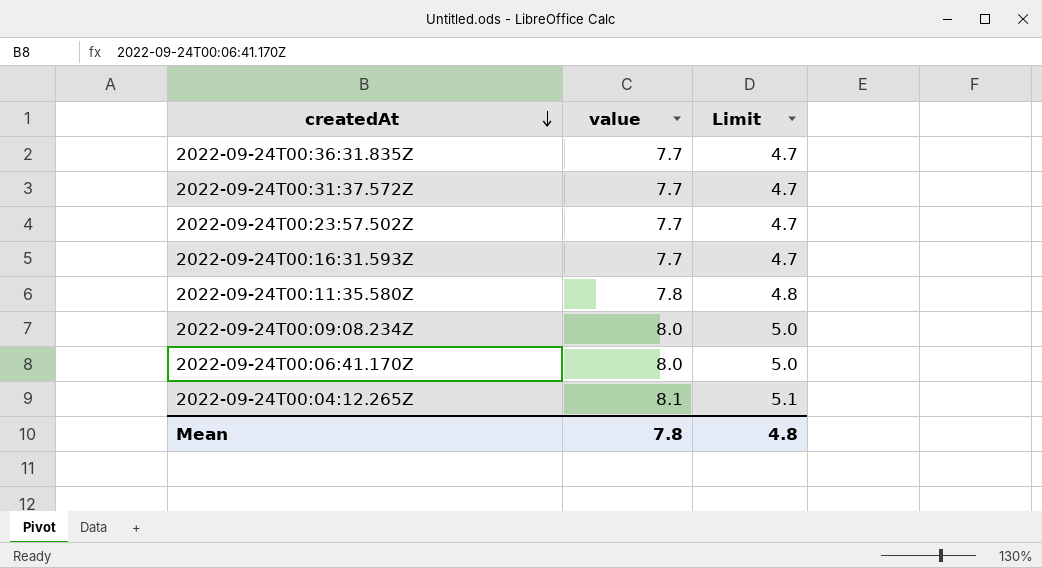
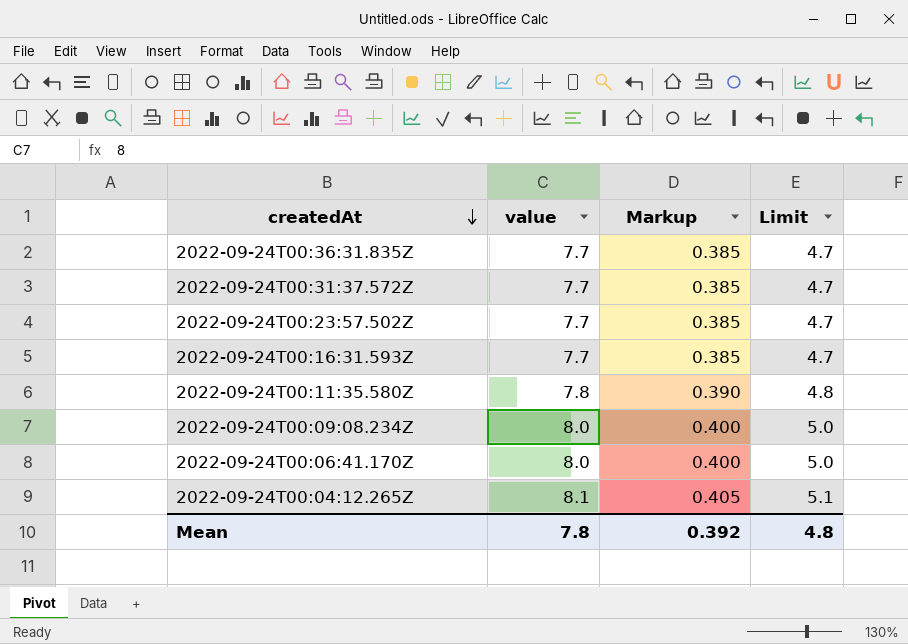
column Markup | formula: none -> [value] * 0.05

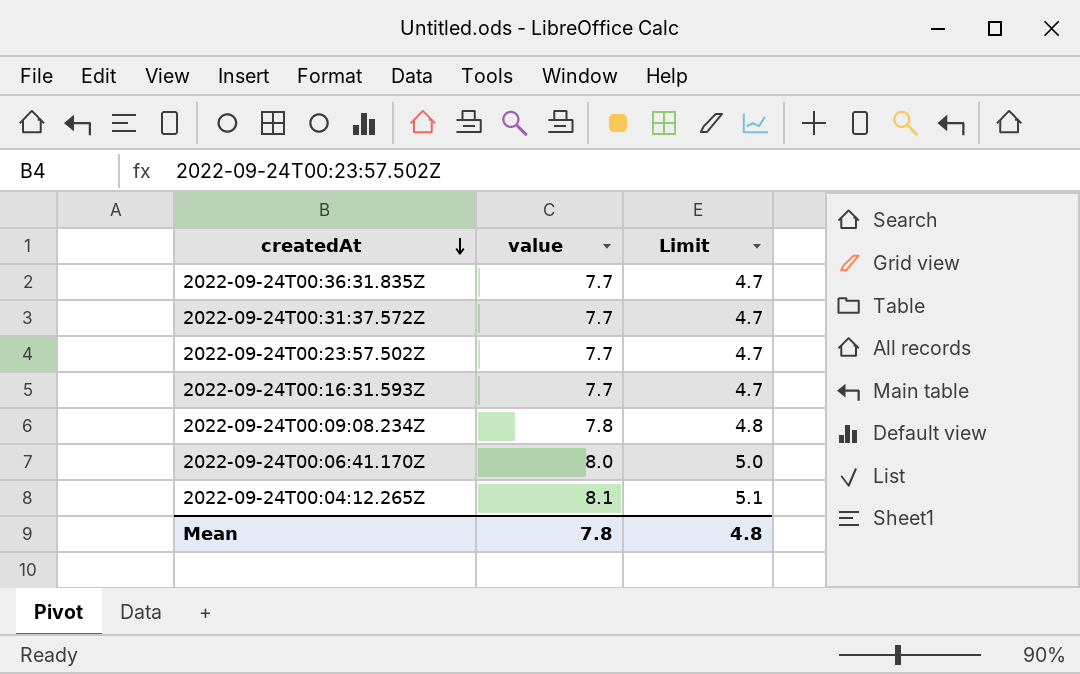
column Markup | formula: [value] * 0.05 -> none
row 2022-09-24T00:11:35.580Z: 7.8 | 0.390 | 4.8 -> none
2022-09-24T00:09:08.234Z | value: 8.0 -> 7.8
2022-09-24T00:09:08.234Z | Limit: 5.0 -> 4.8

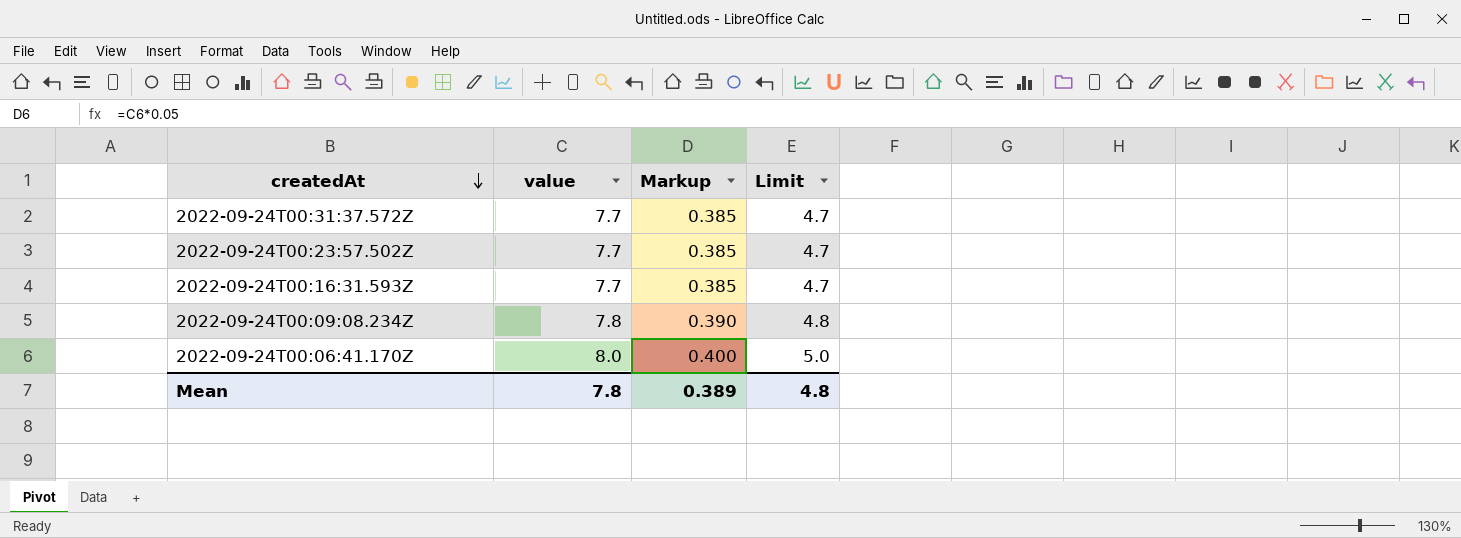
column Markup | formula: none -> [value] * 0.05
row 2022-09-24T00:36:31.835Z: 7.7 | 4.7 -> none
row 2022-09-24T00:04:12.265Z: 8.1 | 5.1 -> none

